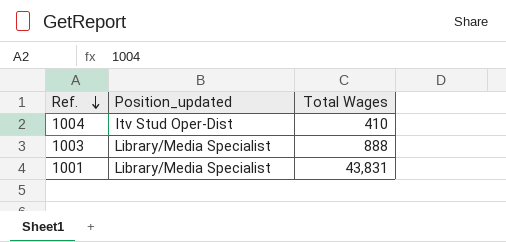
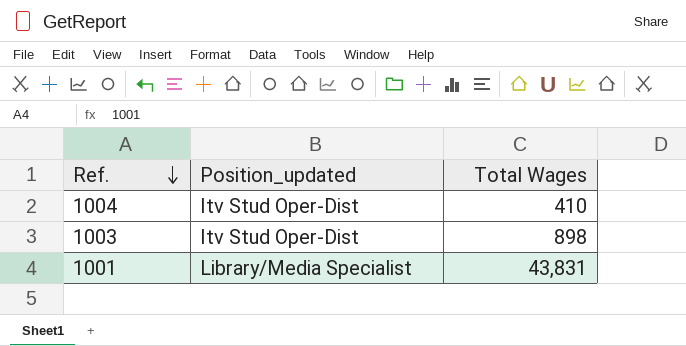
1003 | Position_updated: Library/Media Specialist -> Itv Stud Oper-Dist
1003 | Total Wages: 888 -> 898

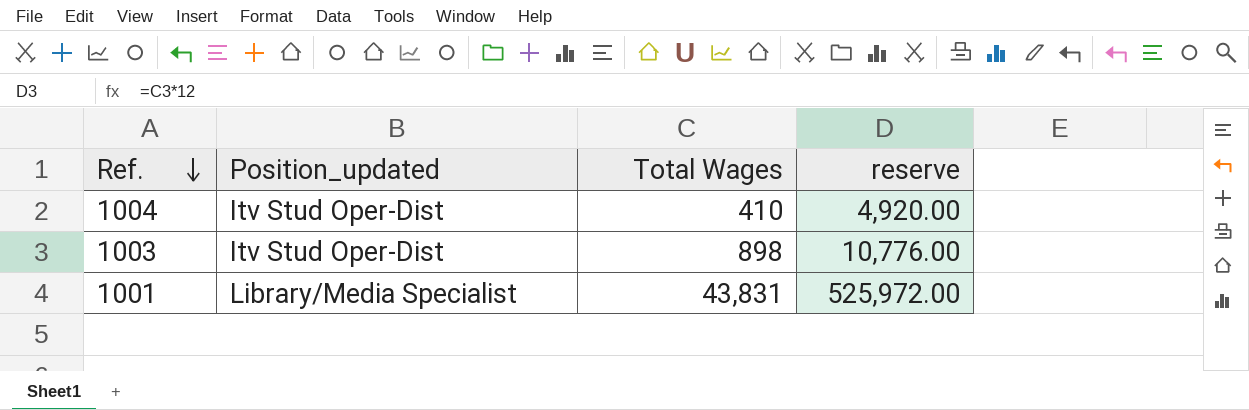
column reserve | formula: none -> [Total Wages] * 12

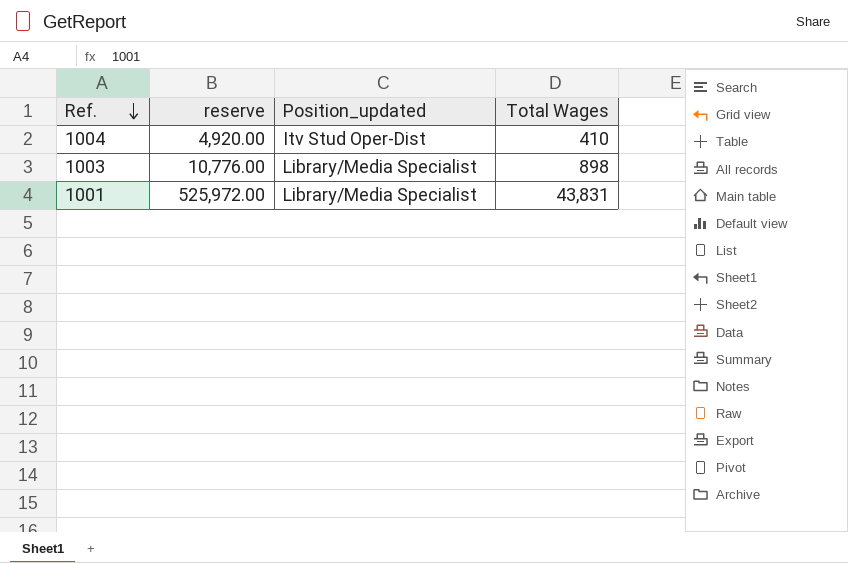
column reserve | position: 4 -> 2
1003 | Position_updated: Itv Stud Oper-Dist -> Library/Media Specialist

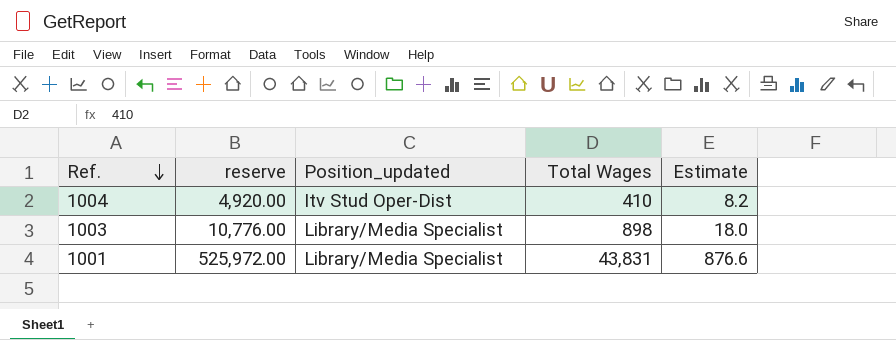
column Estimate | formula: none -> [Total Wages] * 0.02

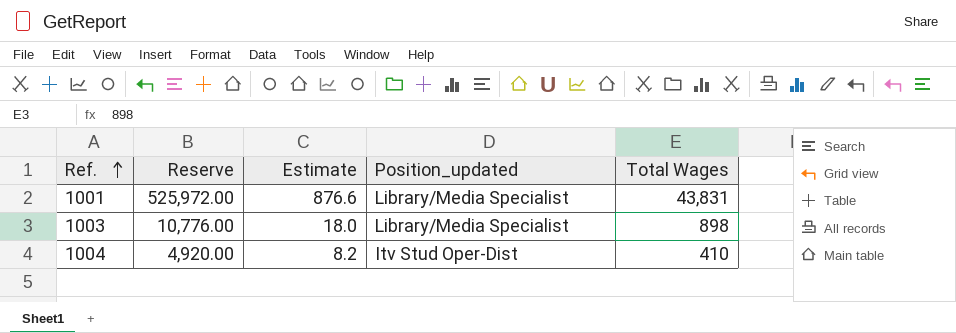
row order: Ref. descending -> Ref. ascending
column name: reserve -> Reserve
column Estimate | position: 5 -> 3

